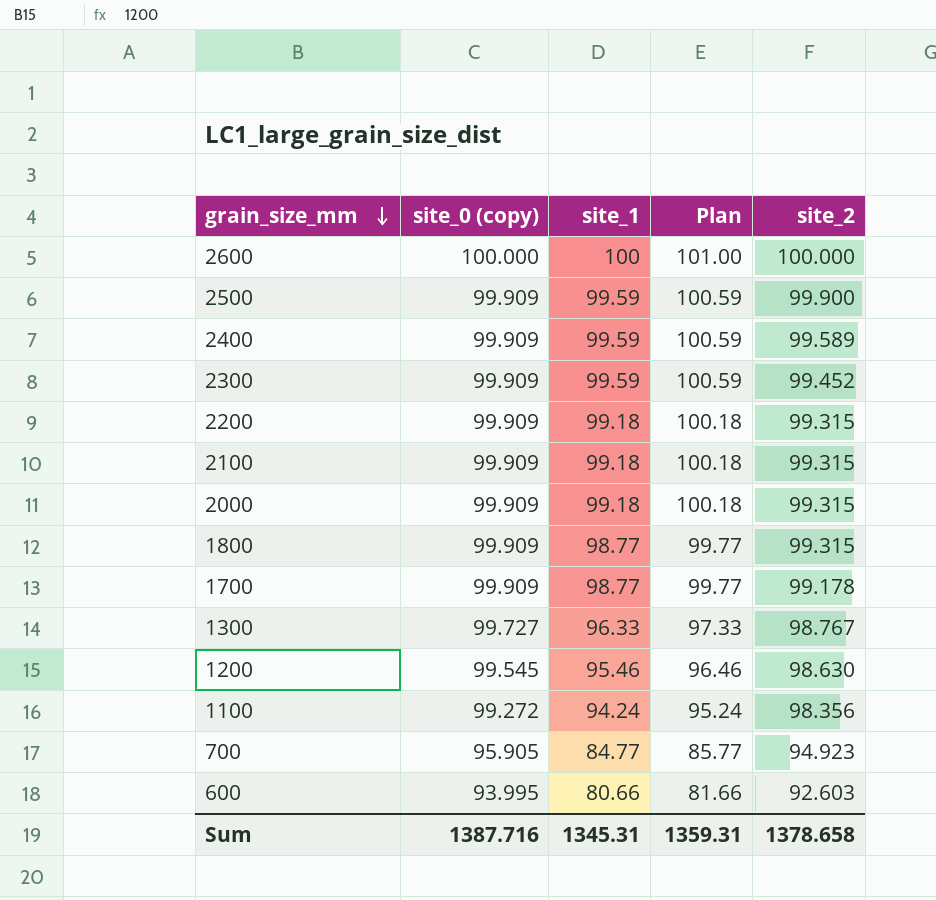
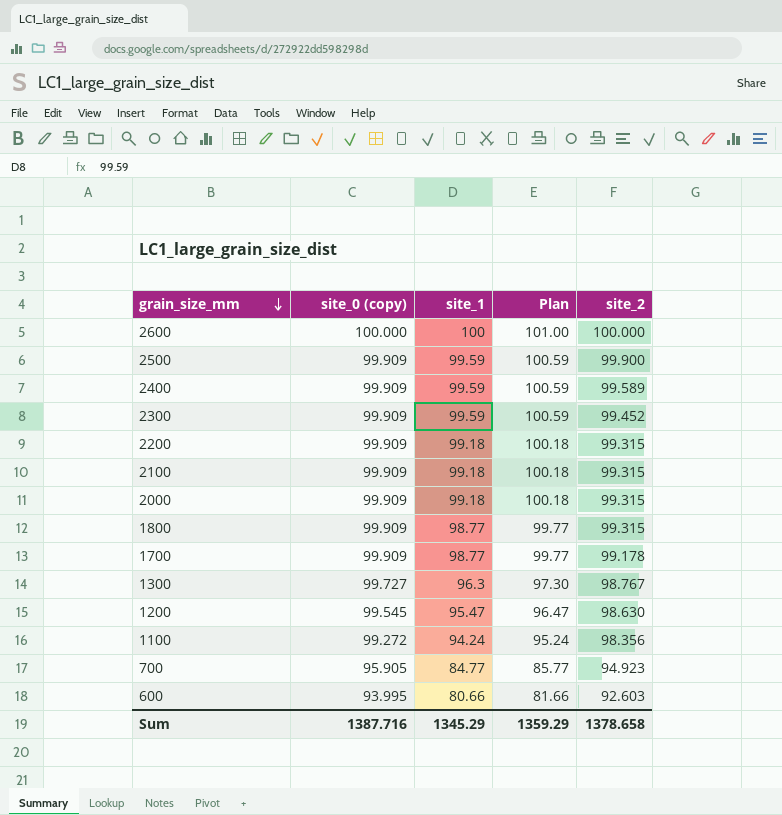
1300 | site_1: 96.33 -> 96.3
1300 | Plan: 97.33 -> 97.30
1200 | site_1: 95.46 -> 95.47
1200 | Plan: 96.46 -> 96.47
Sum | site_1: 1345.31 -> 1345.29
Sum | Plan: 1359.31 -> 1359.29

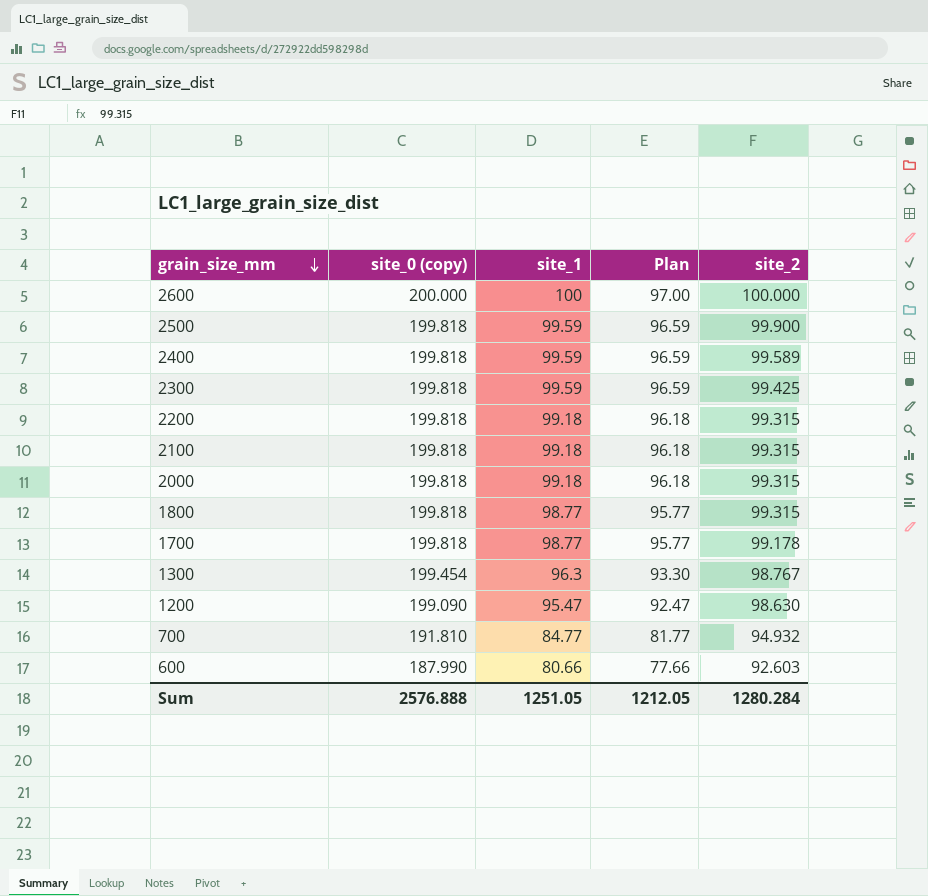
column Plan | formula: [site_1] + 1 -> [site_1] - 3
row 1100: 99.272 | 94.24 | 95.24 | 98.356 -> none
2600 | site_0 (copy): 100.000 -> 200.000
2500 | site_0 (copy): 99.909 -> 199.818
2400 | site_0 (copy): 99.909 -> 199.818
2300 | site_0 (copy): 99.909 -> 199.818
2300 | site_2: 99.452 -> 99.425
2200 | site_0 (copy): 99.909 -> 199.818
2100 | site_0 (copy): 99.909 -> 199.818
2000 | site_0 (copy): 99.909 -> 199.818
1800 | site_0 (copy): 99.909 -> 199.818
1700 | site_0 (copy): 99.909 -> 199.818
1300 | site_0 (copy): 99.727 -> 199.454
1200 | site_0 (copy): 99.545 -> 199.090
700 | site_0 (copy): 95.905 -> 191.810
700 | site_2: 94.923 -> 94.932
600 | site_0 (copy): 93.995 -> 187.990
Sum | site_0 (copy): 1387.716 -> 2576.888
Sum | site_1: 1345.29 -> 1251.05
Sum | Plan: 1359.29 -> 1212.05
Sum | site_2: 1378.658 -> 1280.284

